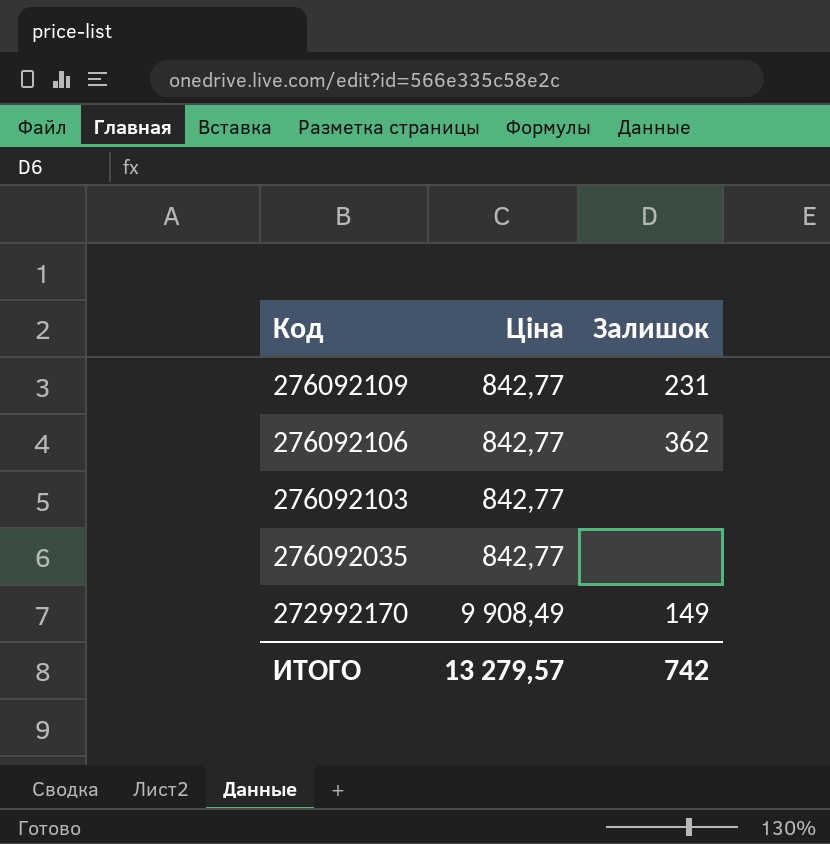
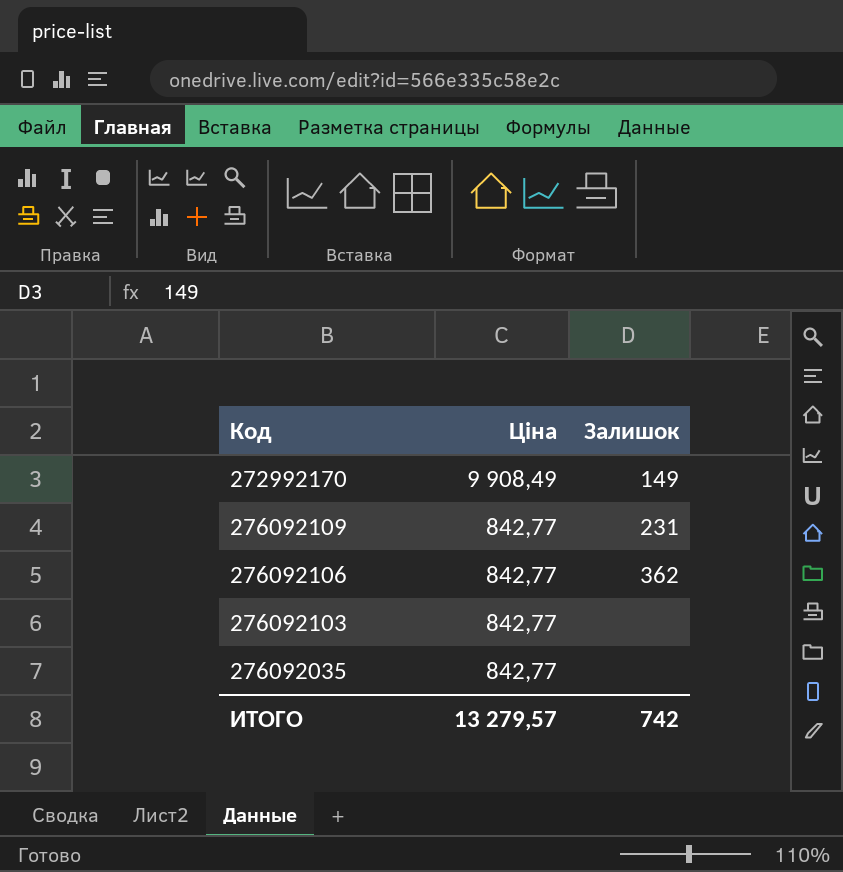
row order: Код descending -> Ціна descending

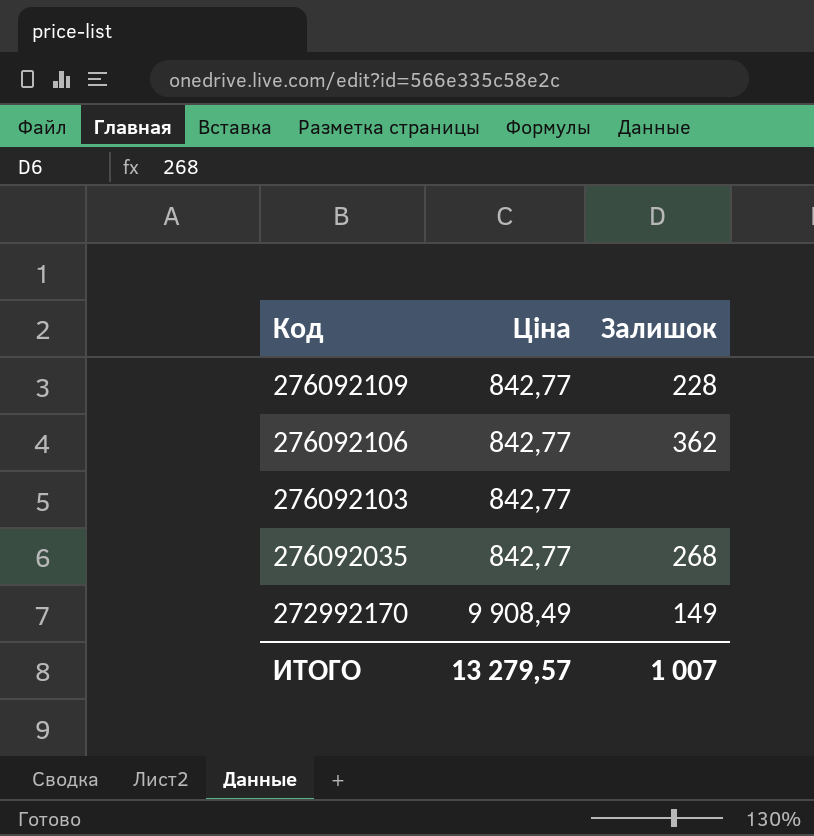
row order: Ціна descending -> Код descending
276092109 | Залишок: 231 -> 228
276092035 | Залишок: none -> 268
ИТОГО | Залишок: 742 -> 1 007

